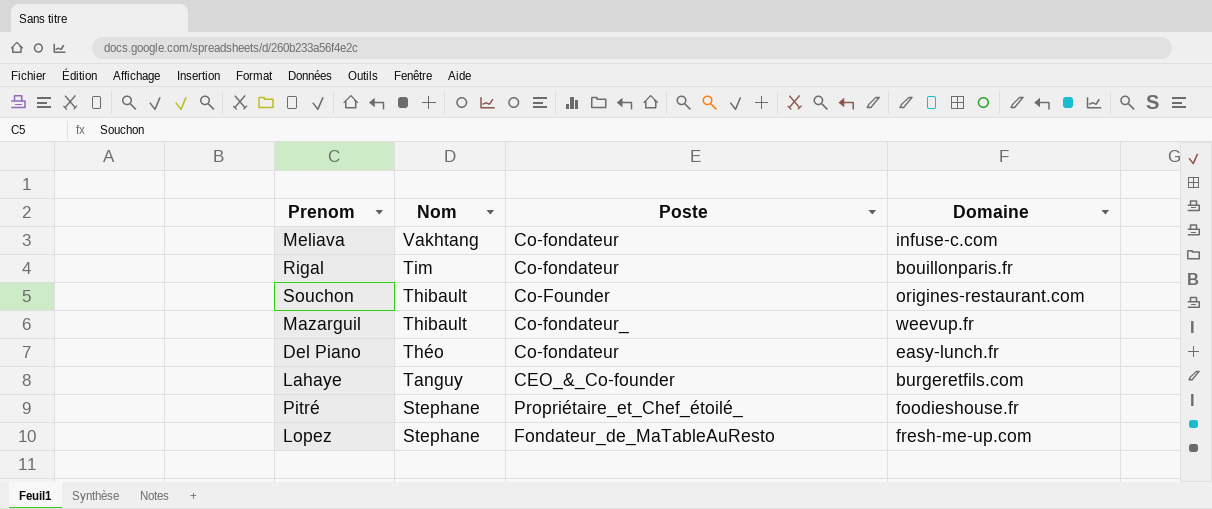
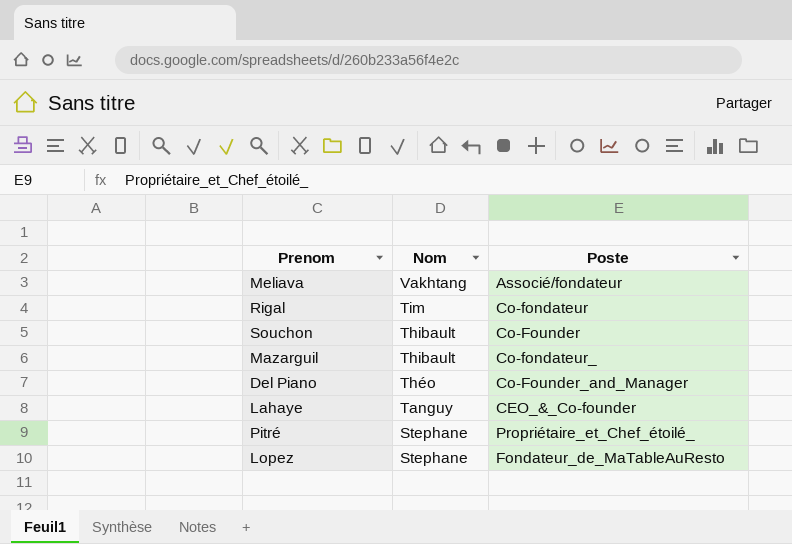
column Domaine | position: 4 -> none
Meliava | Poste: Co-fondateur -> Associé/fondateur
Del Piano | Poste: Co-fondateur -> Co-Founder_and_Manager

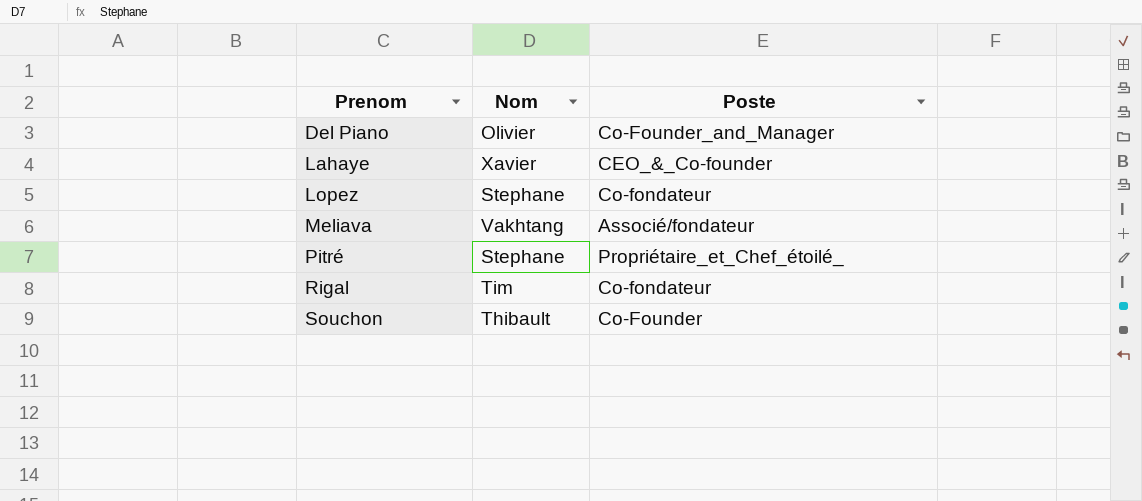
row order: Nom descending -> Prenom ascending
row Mazarguil: Thibault | Co-fondateur_ -> none
Del Piano | Nom: Théo -> Olivier
Lahaye | Nom: Tanguy -> Xavier
Lopez | Poste: Fondateur_de_MaTableAuResto -> Co-fondateur

